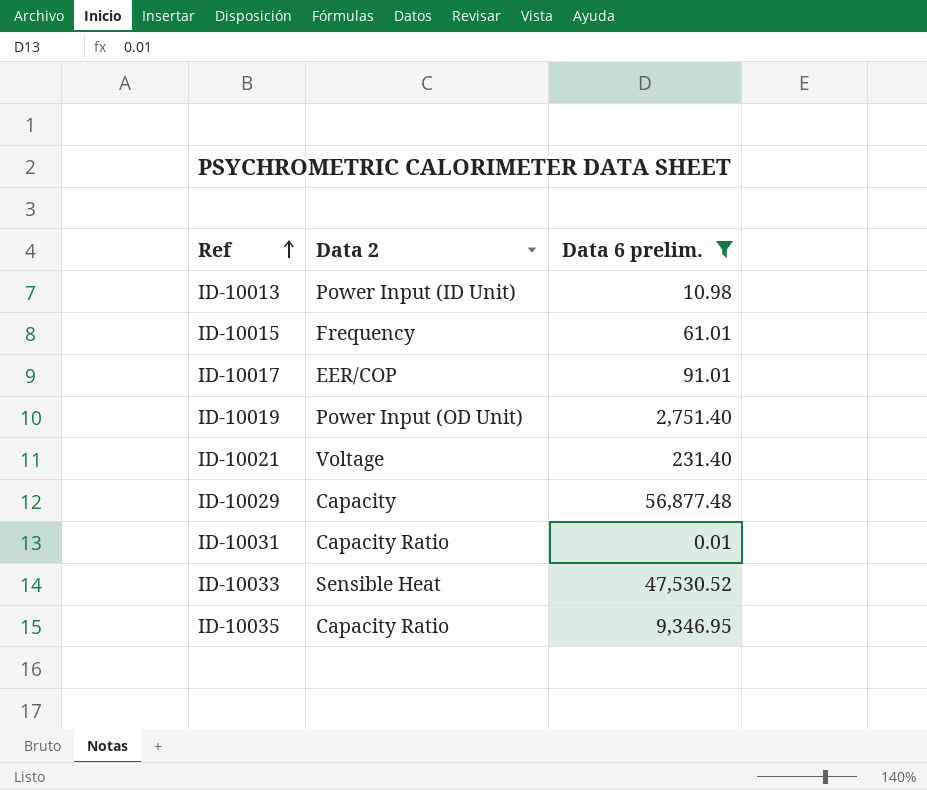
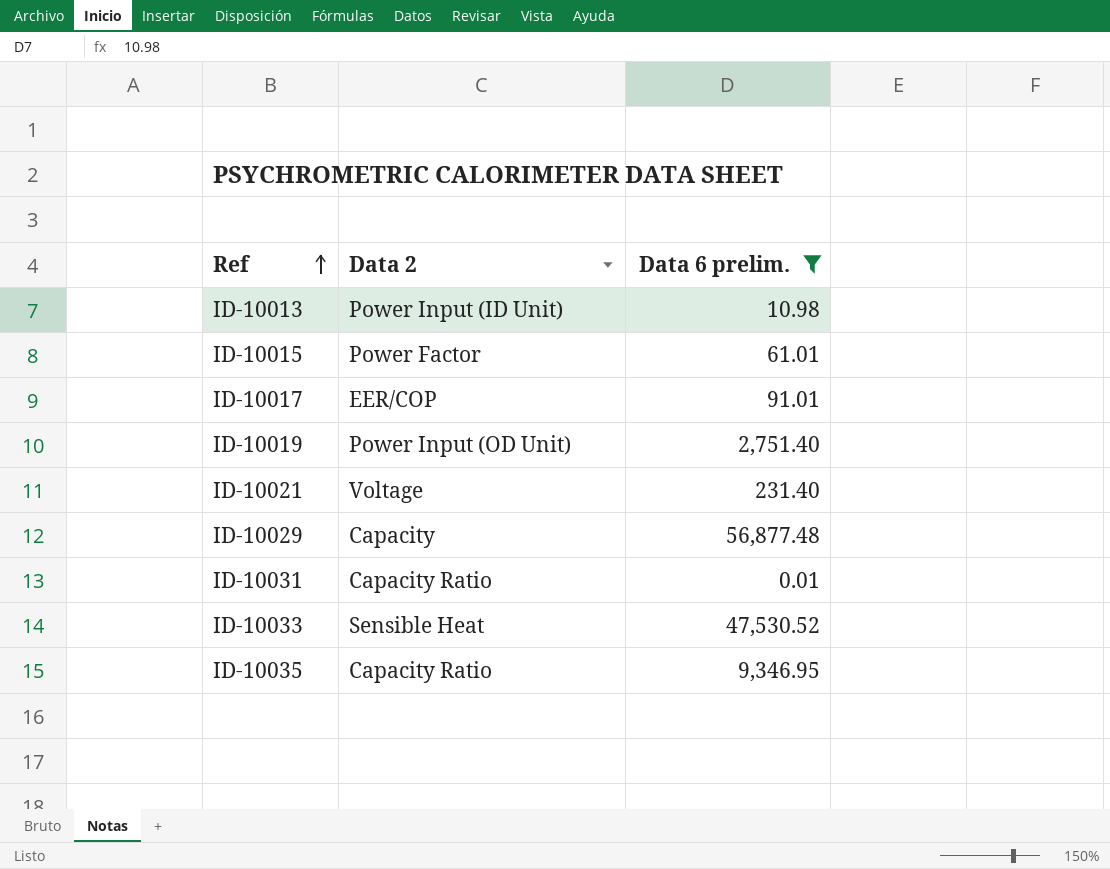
ID-10015 | Data 2: Frequency -> Power Factor

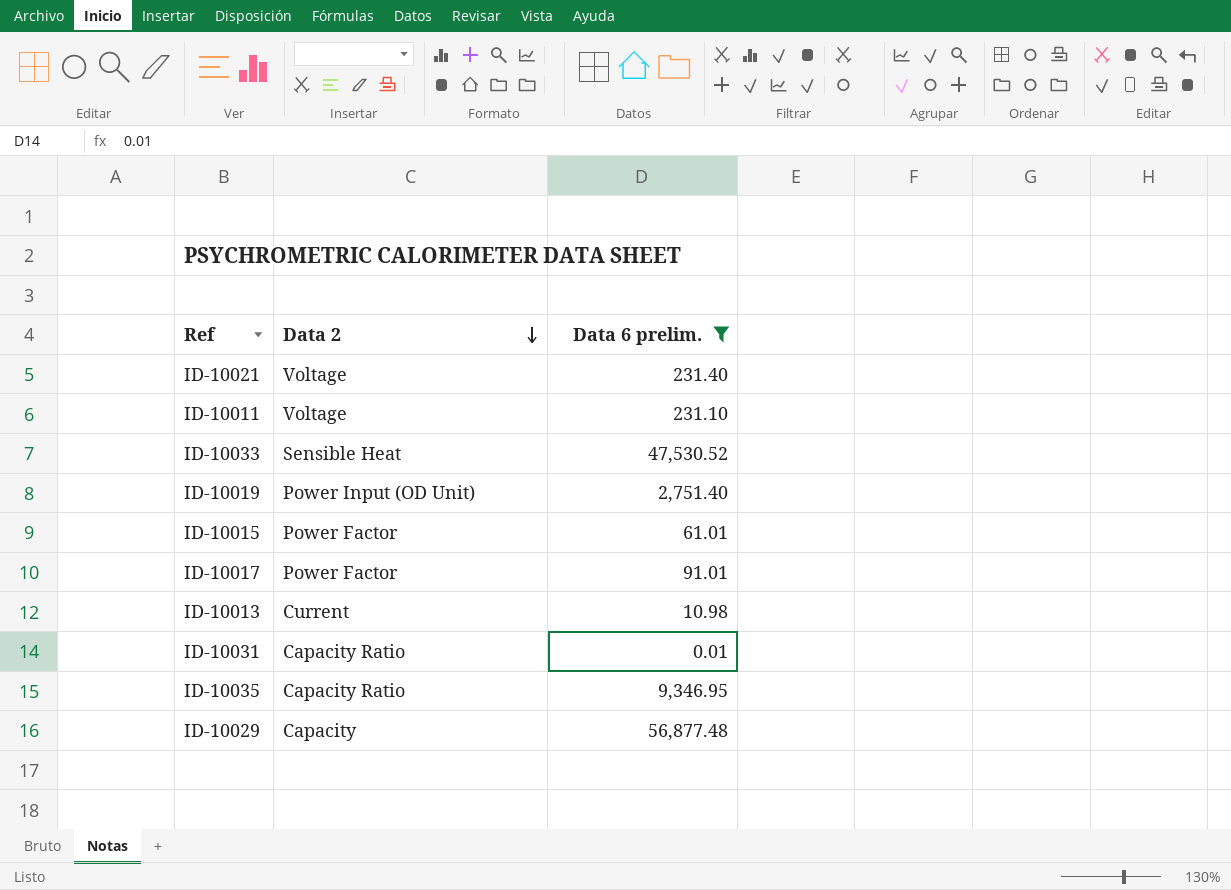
row order: Ref ascending -> Data 2 descending
row ID-10011: none -> Voltage | 231.10
ID-10017 | Data 2: EER/COP -> Power Factor
ID-10013 | Data 2: Power Input (ID Unit) -> Current

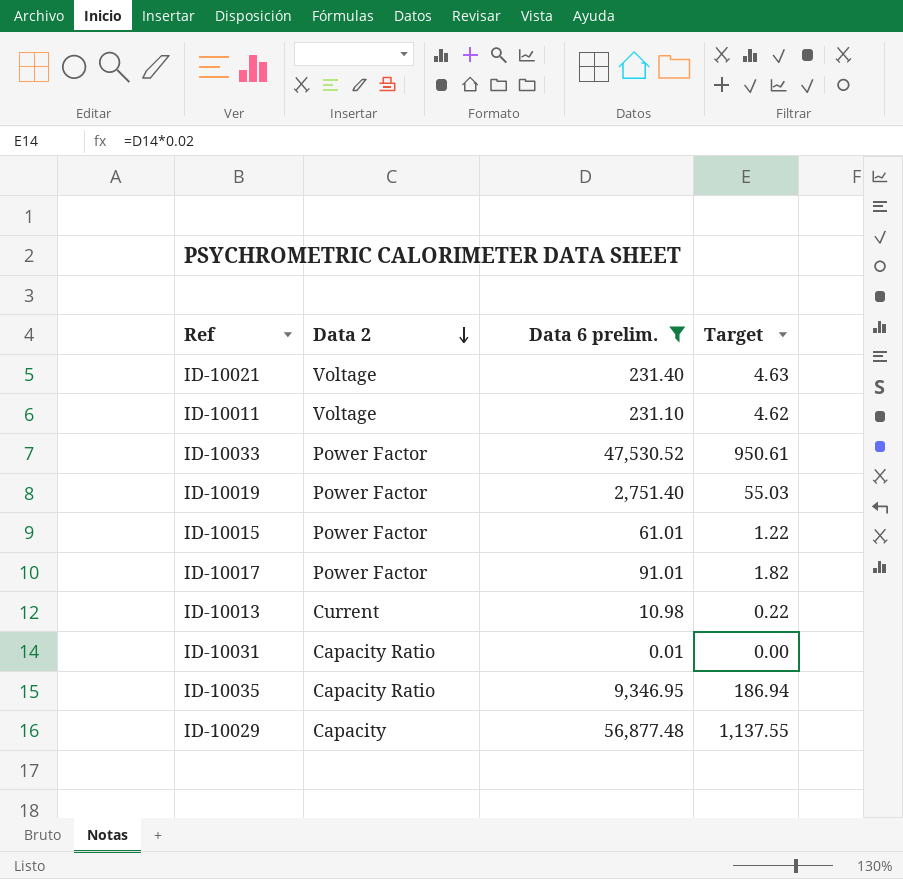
column Target | formula: none -> [Data 6 prelim.] * 0.02
ID-10033 | Data 2: Sensible Heat -> Power Factor
ID-10019 | Data 2: Power Input (OD Unit) -> Power Factor

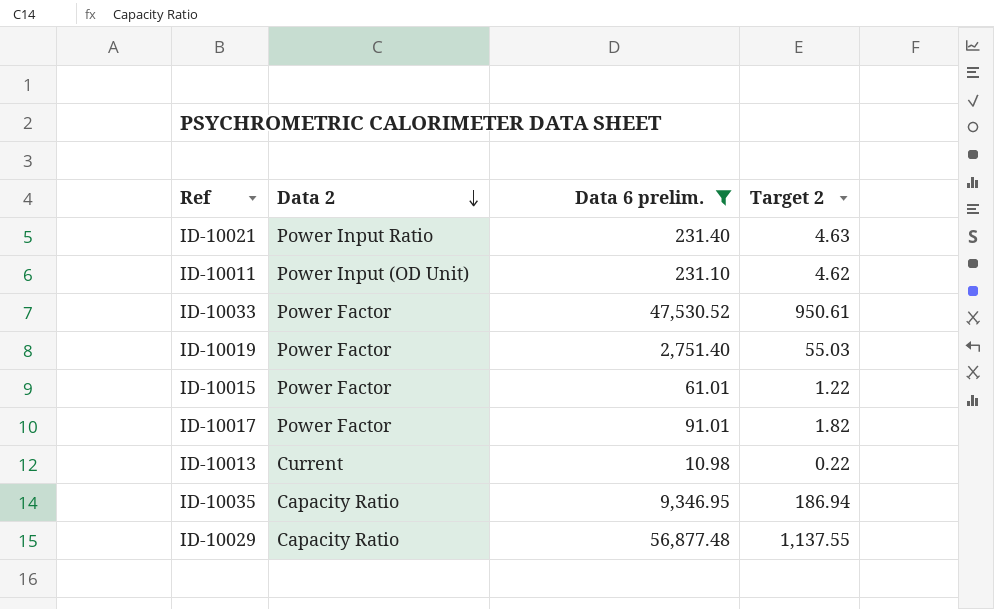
column name: Target -> Target 2
row ID-10031: Capacity Ratio | 0.01 | 0.00 -> none
ID-10021 | Data 2: Voltage -> Power Input Ratio
ID-10011 | Data 2: Voltage -> Power Input (OD Unit)
ID-10029 | Data 2: Capacity -> Capacity Ratio

